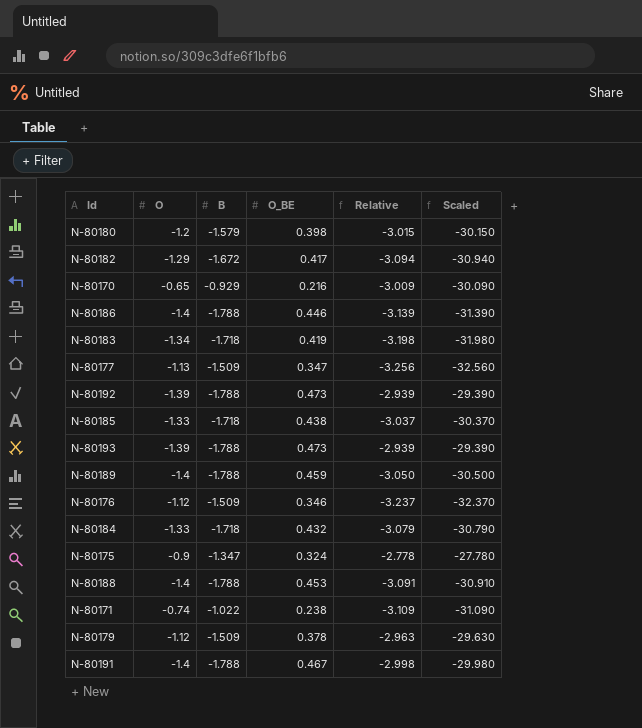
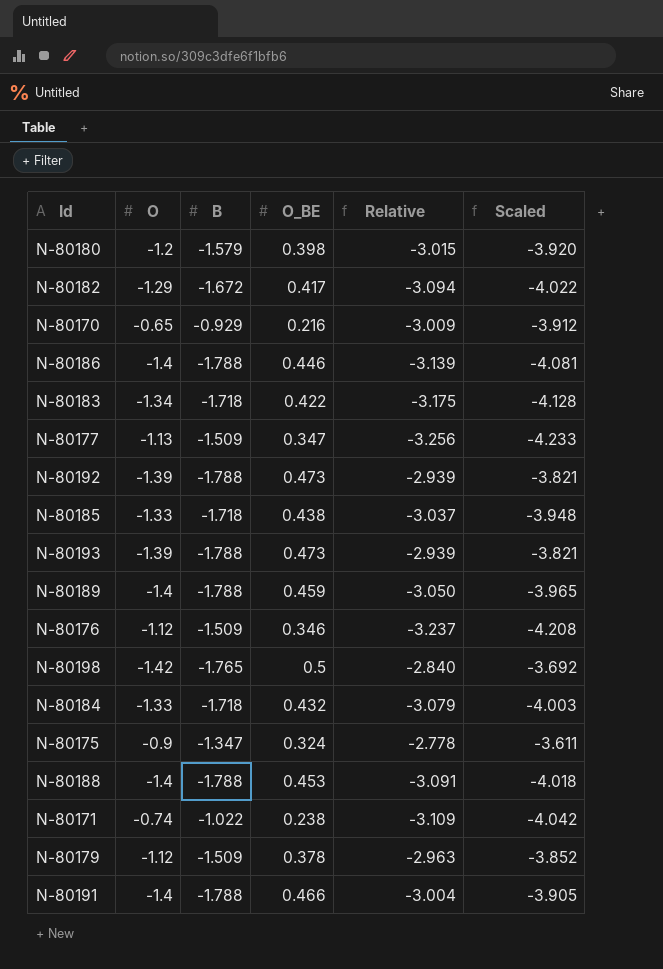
column Scaled | formula: [Relative] * 10 -> [Relative] * 1.3
N-80183 | O_BE: 0.419 -> 0.422
N-80183 | Relative: -3.198 -> -3.175
row N-80198: none -> -1.42 | -1.765 | 0.5 | -2.840 | -3.692
N-80191 | O_BE: 0.467 -> 0.466
N-80191 | Relative: -2.998 -> -3.004

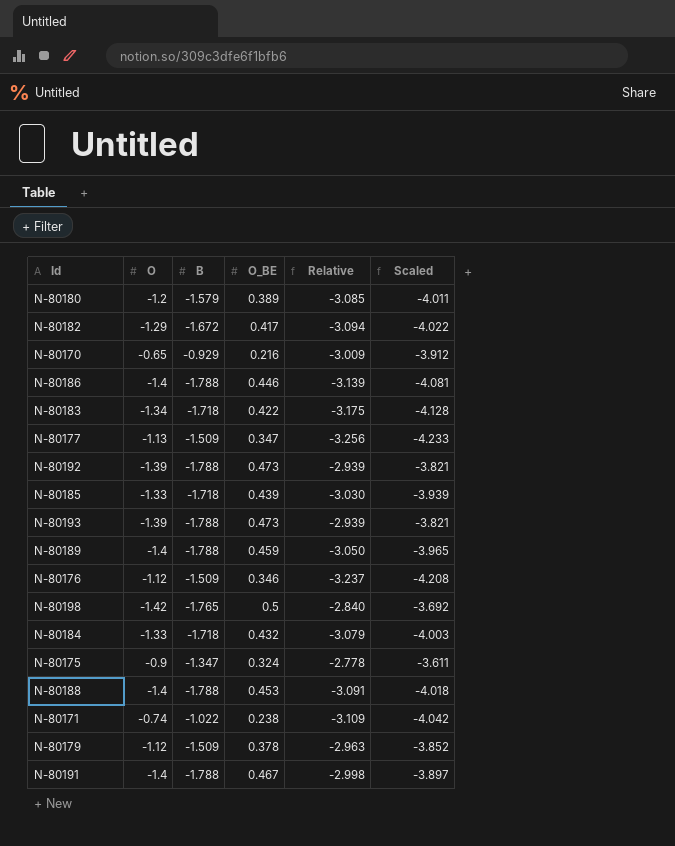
N-80180 | O_BE: 0.398 -> 0.389
N-80180 | Relative: -3.015 -> -3.085
N-80180 | Scaled: -3.920 -> -4.011
N-80185 | O_BE: 0.438 -> 0.439
N-80185 | Relative: -3.037 -> -3.030
N-80185 | Scaled: -3.948 -> -3.939
N-80191 | O_BE: 0.466 -> 0.467
N-80191 | Relative: -3.004 -> -2.998
N-80191 | Scaled: -3.905 -> -3.897

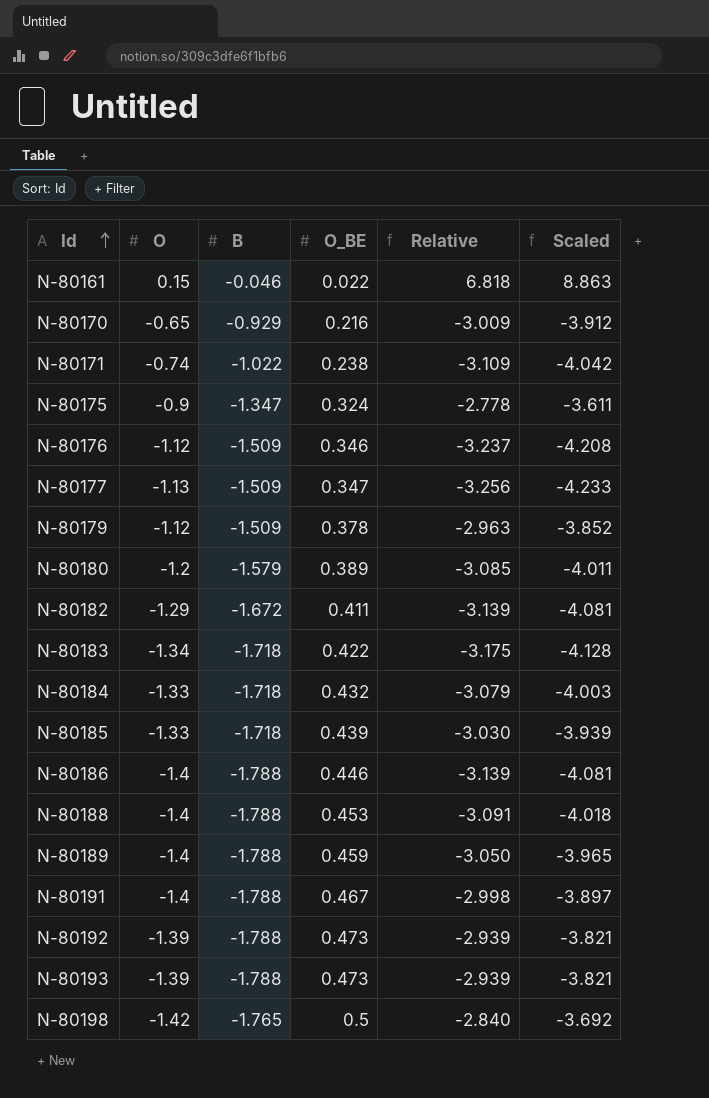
row order: none -> Id ascending
row N-80161: none -> 0.15 | -0.046 | 0.022 | 6.818 | 8.863
N-80182 | O_BE: 0.417 -> 0.411
N-80182 | Relative: -3.094 -> -3.139
N-80182 | Scaled: -4.022 -> -4.081

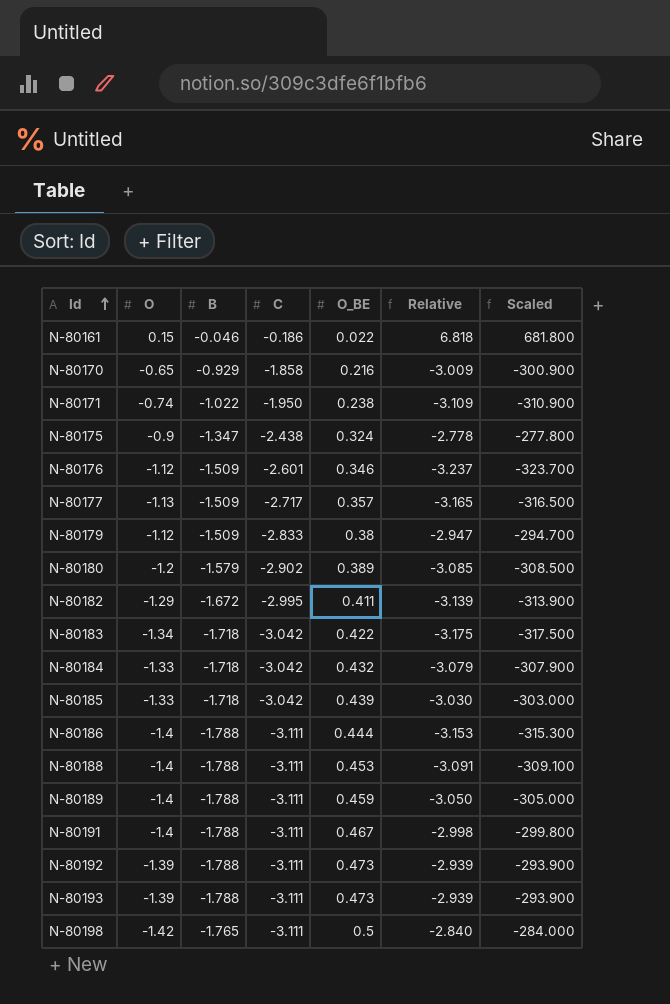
column C | position: none -> 4
column Scaled | formula: [Relative] * 1.3 -> [Relative] * 100
N-80177 | O_BE: 0.347 -> 0.357
N-80177 | Relative: -3.256 -> -3.165
N-80179 | O_BE: 0.378 -> 0.38
N-80179 | Relative: -2.963 -> -2.947
N-80186 | O_BE: 0.446 -> 0.444
N-80186 | Relative: -3.139 -> -3.153

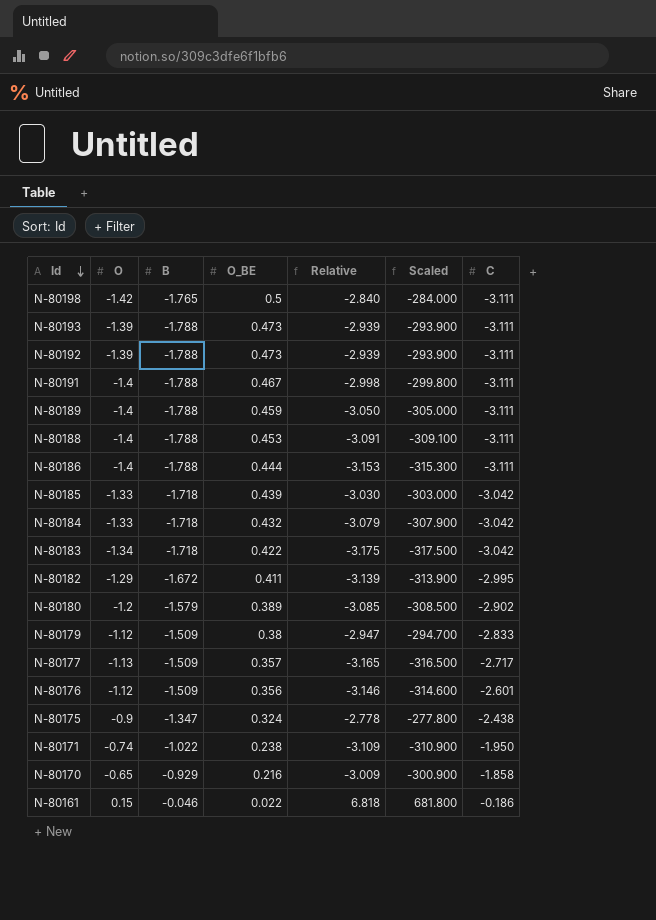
row order: Id ascending -> Id descending
column C | position: 4 -> 7
N-80176 | O_BE: 0.346 -> 0.356
N-80176 | Relative: -3.237 -> -3.146
N-80176 | Scaled: -323.700 -> -314.600

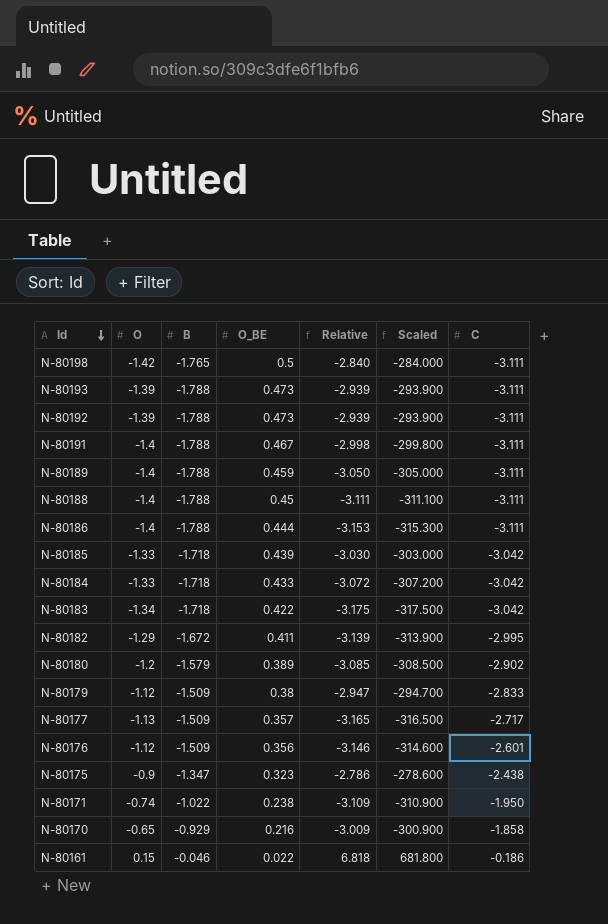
N-80188 | O_BE: 0.453 -> 0.45
N-80188 | Relative: -3.091 -> -3.111
N-80188 | Scaled: -309.100 -> -311.100
N-80184 | O_BE: 0.432 -> 0.433
N-80184 | Relative: -3.079 -> -3.072
N-80184 | Scaled: -307.900 -> -307.200
N-80175 | O_BE: 0.324 -> 0.323
N-80175 | Relative: -2.778 -> -2.786
N-80175 | Scaled: -277.800 -> -278.600

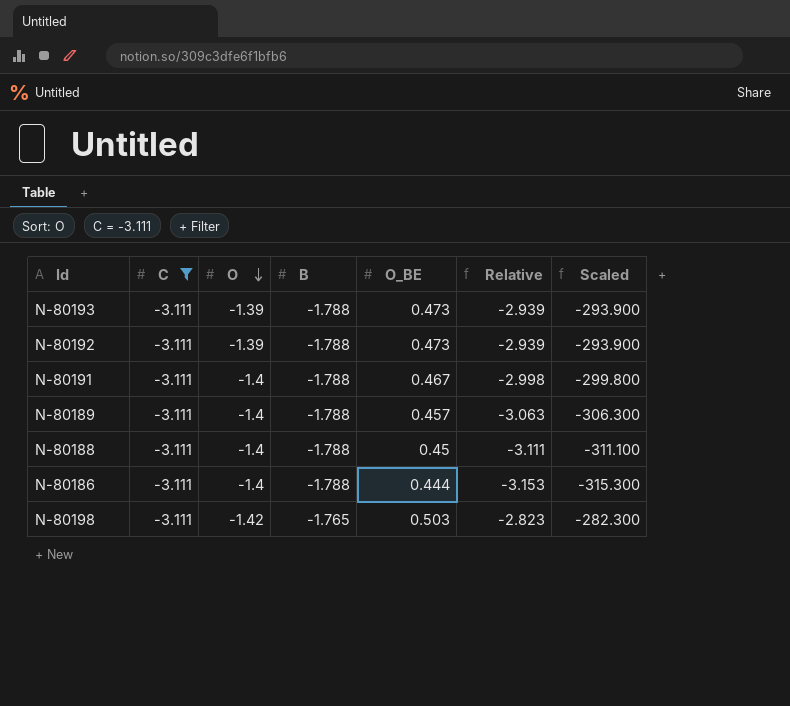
filter: none -> C = -3.111
row order: Id descending -> O descending
column C | position: 7 -> 2
N-80189 | O_BE: 0.459 -> 0.457
N-80189 | Relative: -3.050 -> -3.063
N-80189 | Scaled: -305.000 -> -306.300
N-80198 | O_BE: 0.5 -> 0.503
N-80198 | Relative: -2.840 -> -2.823
N-80198 | Scaled: -284.000 -> -282.300

